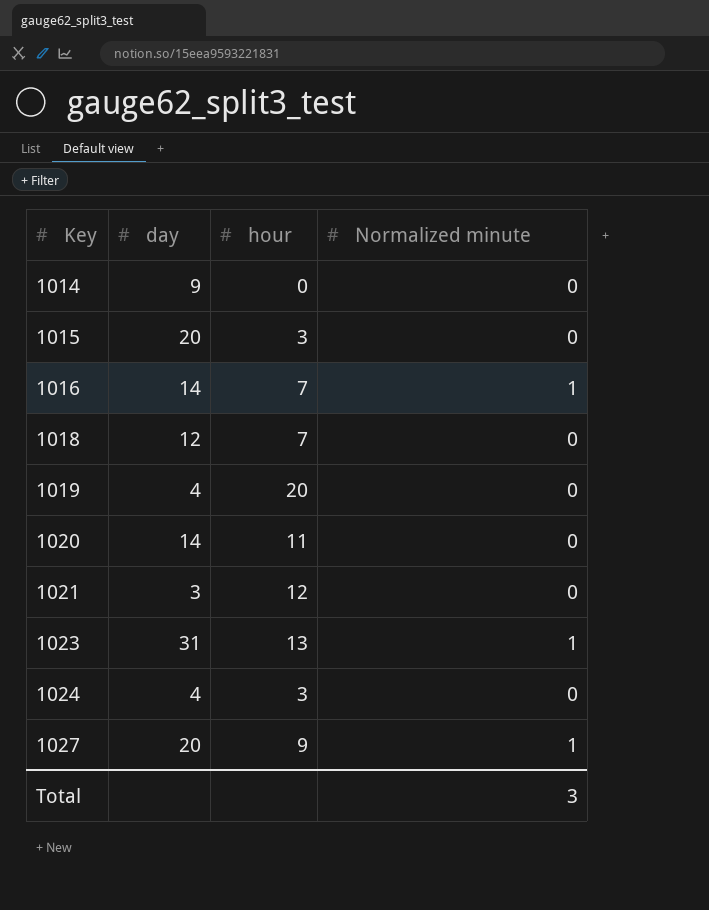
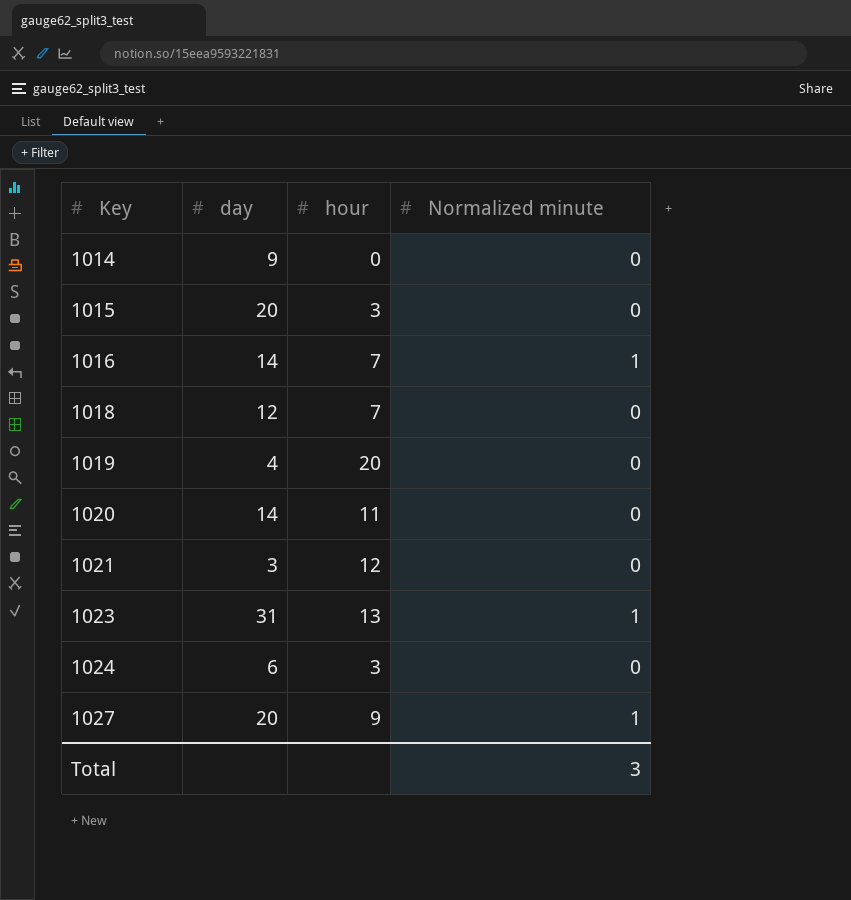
1024 | day: 4 -> 6

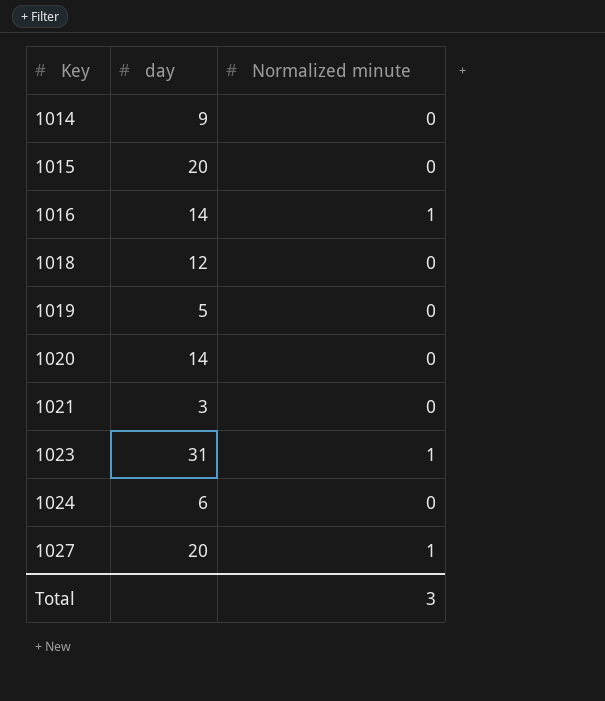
column hour | position: 3 -> none
1019 | day: 4 -> 5

